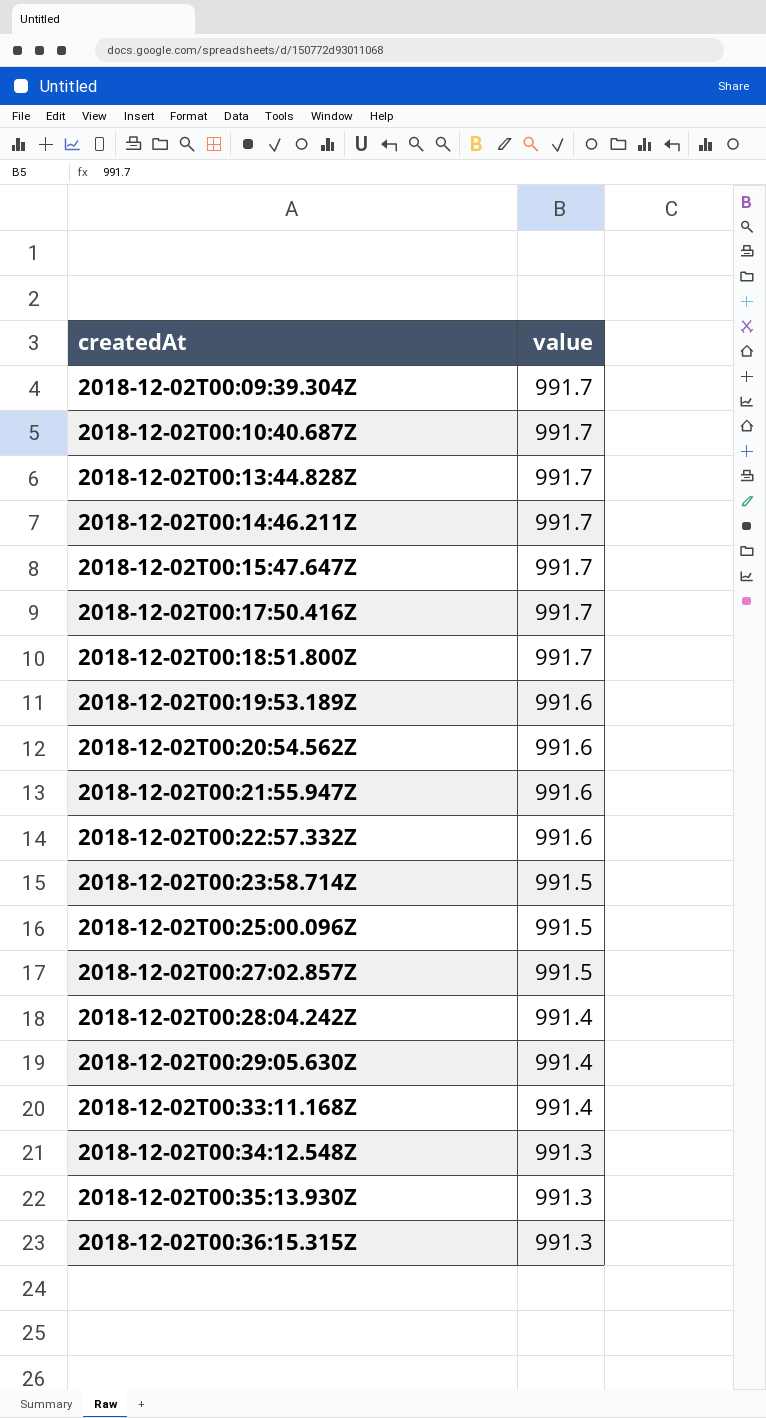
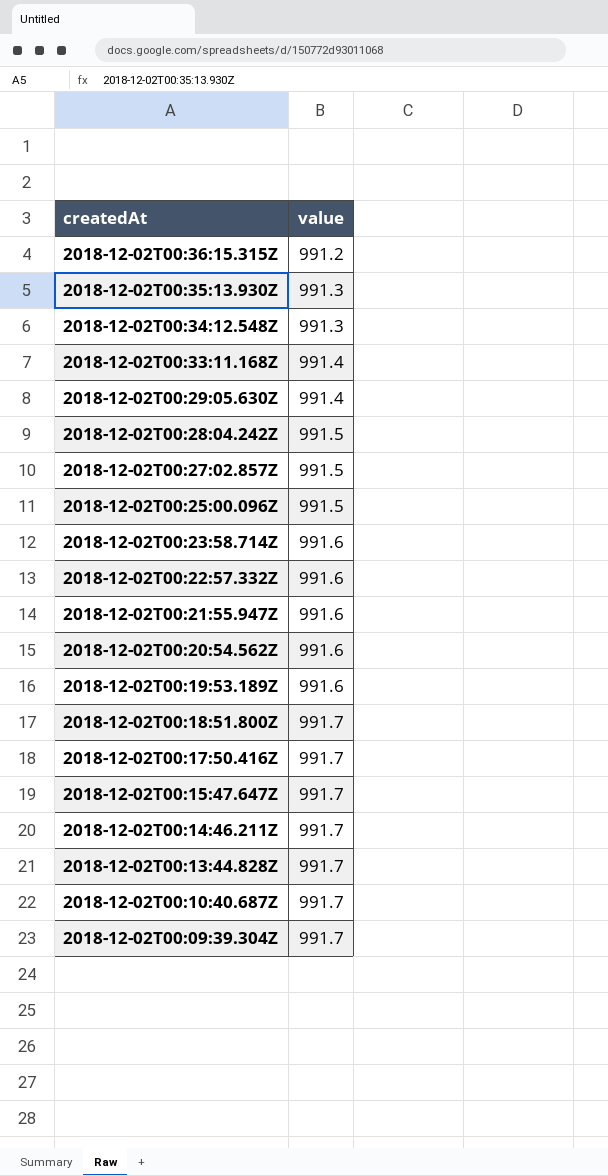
row order: createdAt ascending -> createdAt descending
2018-12-02T00:36:15.315Z | value: 991.3 -> 991.2
2018-12-02T00:28:04.242Z | value: 991.4 -> 991.5
2018-12-02T00:23:58.714Z | value: 991.5 -> 991.6

